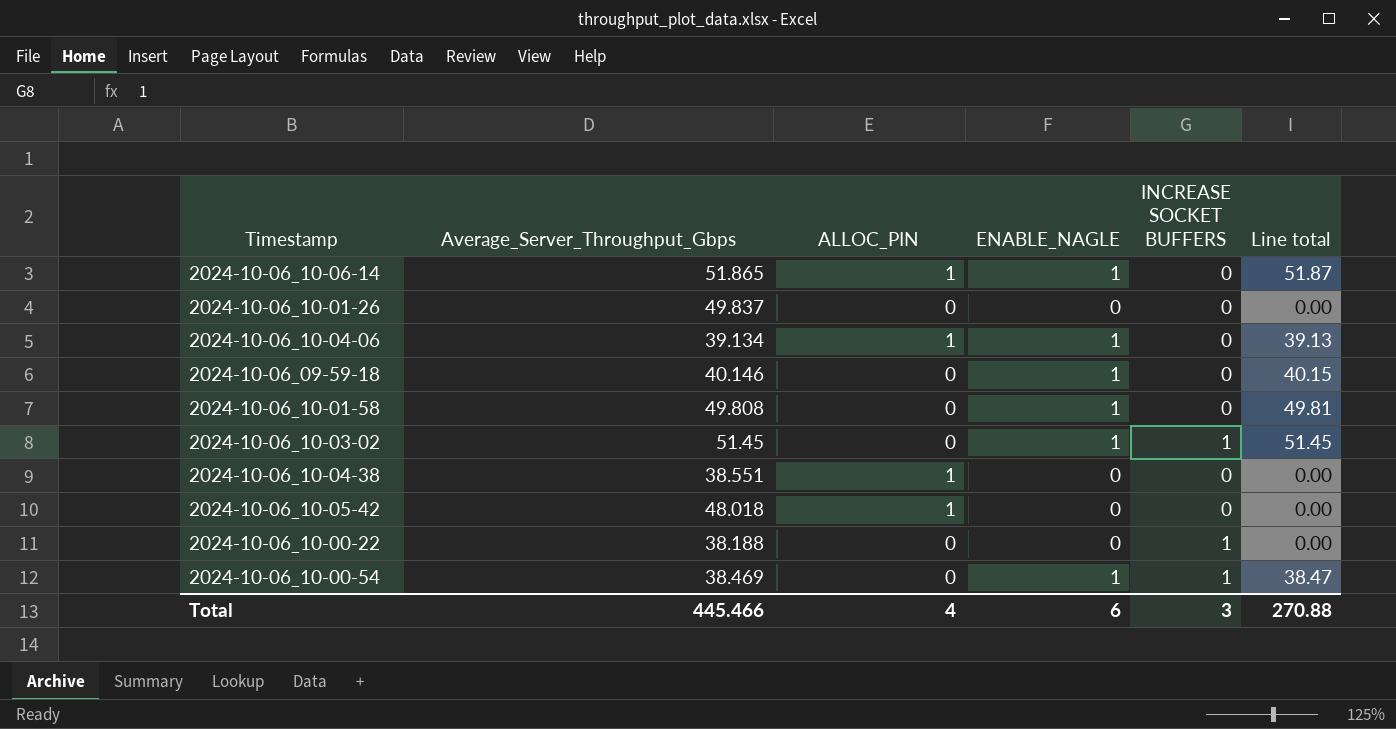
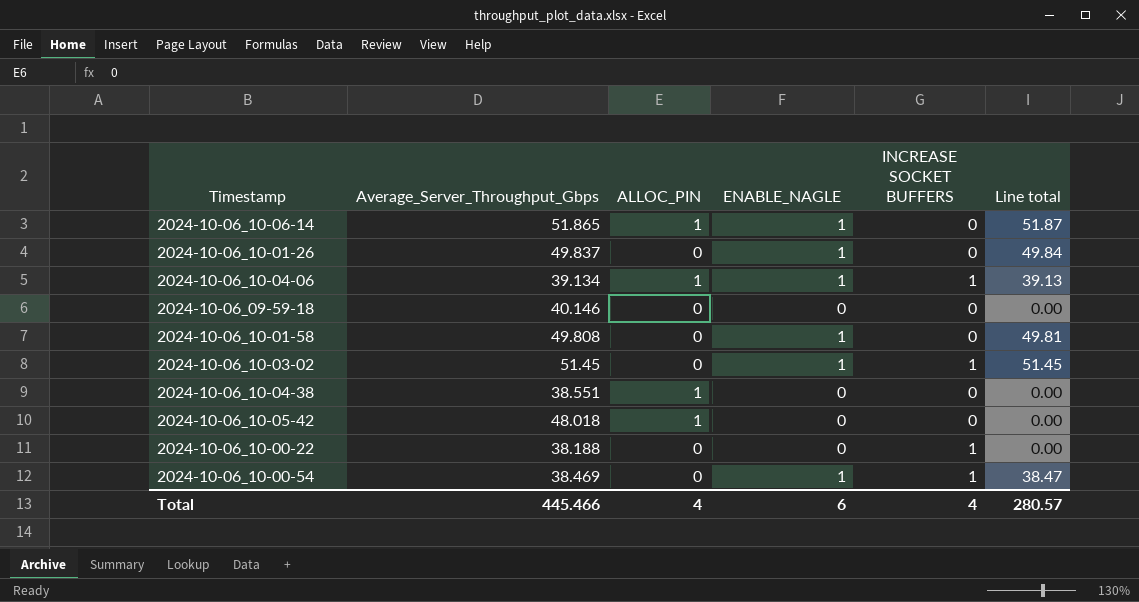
2024-10-06_10-01-26 | ENABLE_NAGLE: 0 -> 1
2024-10-06_10-01-26 | Line total: 0.00 -> 49.84
2024-10-06_10-04-06 | INCREASE SOCKET BUFFERS: 0 -> 1
2024-10-06_09-59-18 | ENABLE_NAGLE: 1 -> 0
2024-10-06_09-59-18 | Line total: 40.15 -> 0.00
Total | INCREASE SOCKET BUFFERS: 3 -> 4
Total | Line total: 270.88 -> 280.57

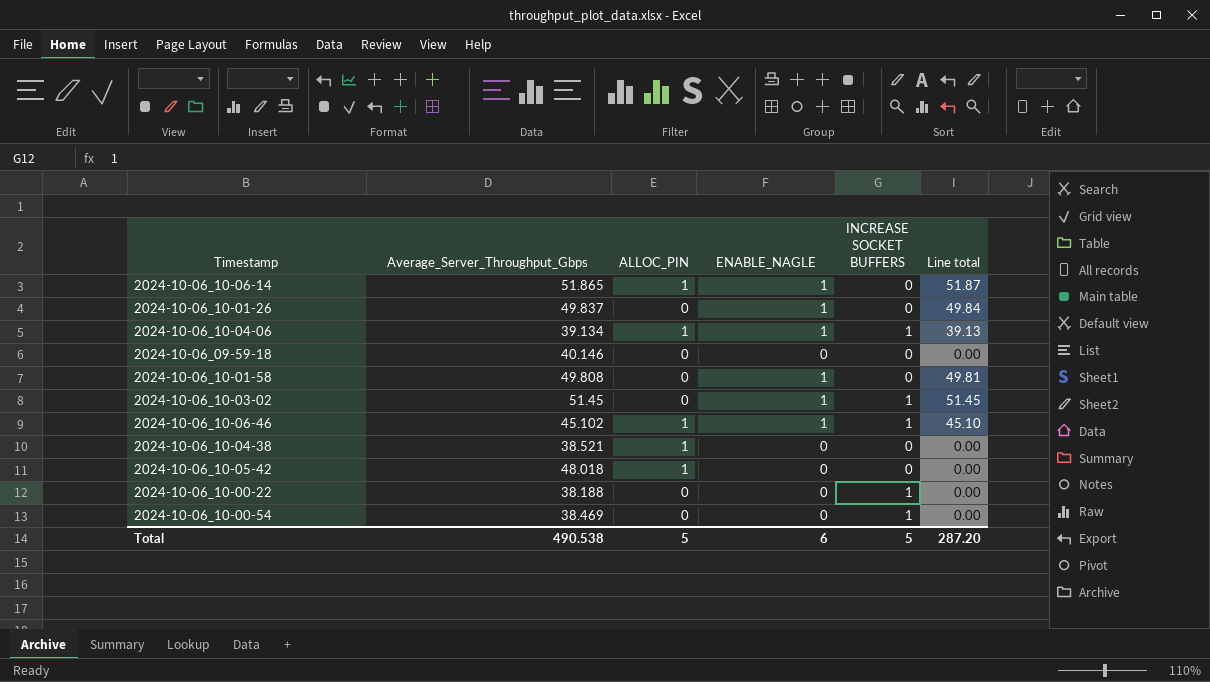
row 2024-10-06_10-06-46: none -> 45.102 | 1 | 1 | 1 | 45.10
2024-10-06_10-04-38 | Average_Server_Throughput_Gbps: 38.551 -> 38.521
2024-10-06_10-00-54 | ENABLE_NAGLE: 1 -> 0
2024-10-06_10-00-54 | Line total: 38.47 -> 0.00
Total | Average_Server_Throughput_Gbps: 445.466 -> 490.538
Total | ALLOC_PIN: 4 -> 5
Total | INCREASE SOCKET BUFFERS: 4 -> 5
Total | Line total: 280.57 -> 287.20

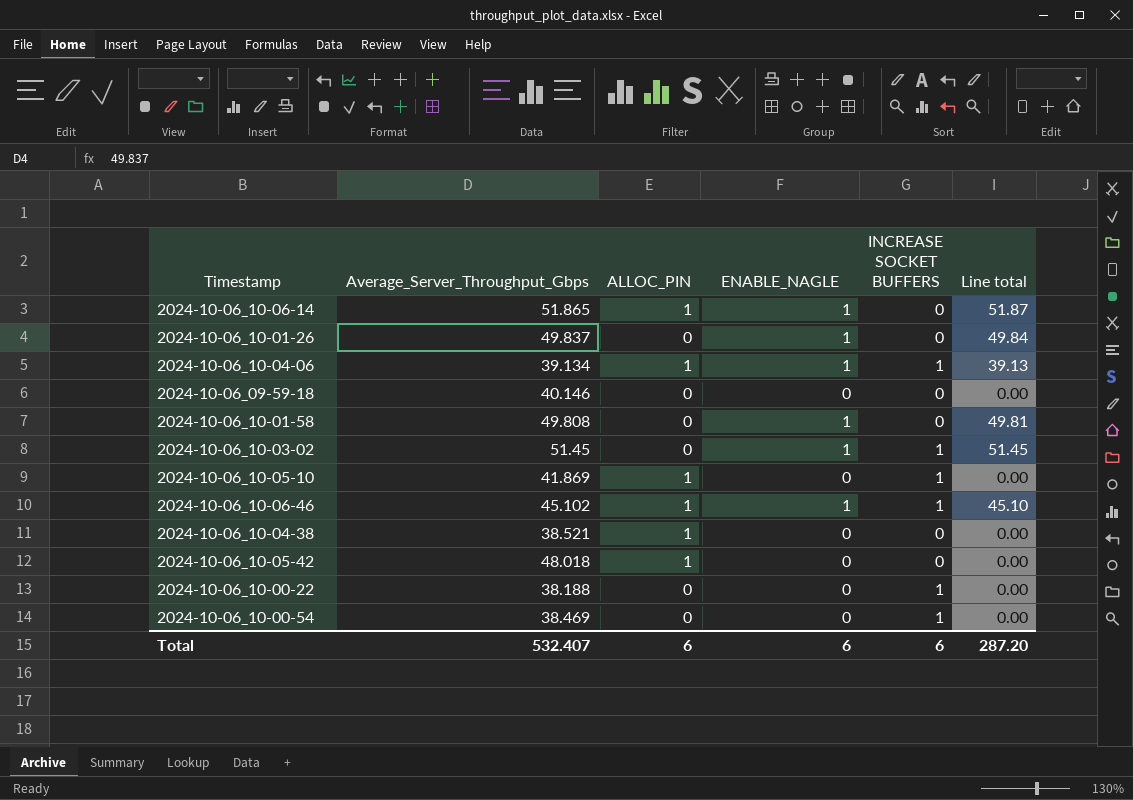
row 2024-10-06_10-05-10: none -> 41.869 | 1 | 0 | 1 | 0.00
Total | Average_Server_Throughput_Gbps: 490.538 -> 532.407
Total | ALLOC_PIN: 5 -> 6
Total | INCREASE SOCKET BUFFERS: 5 -> 6

